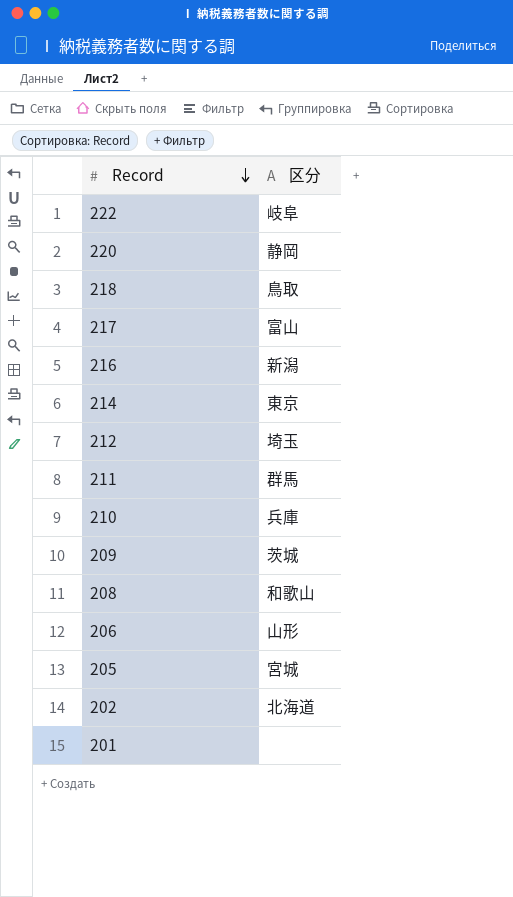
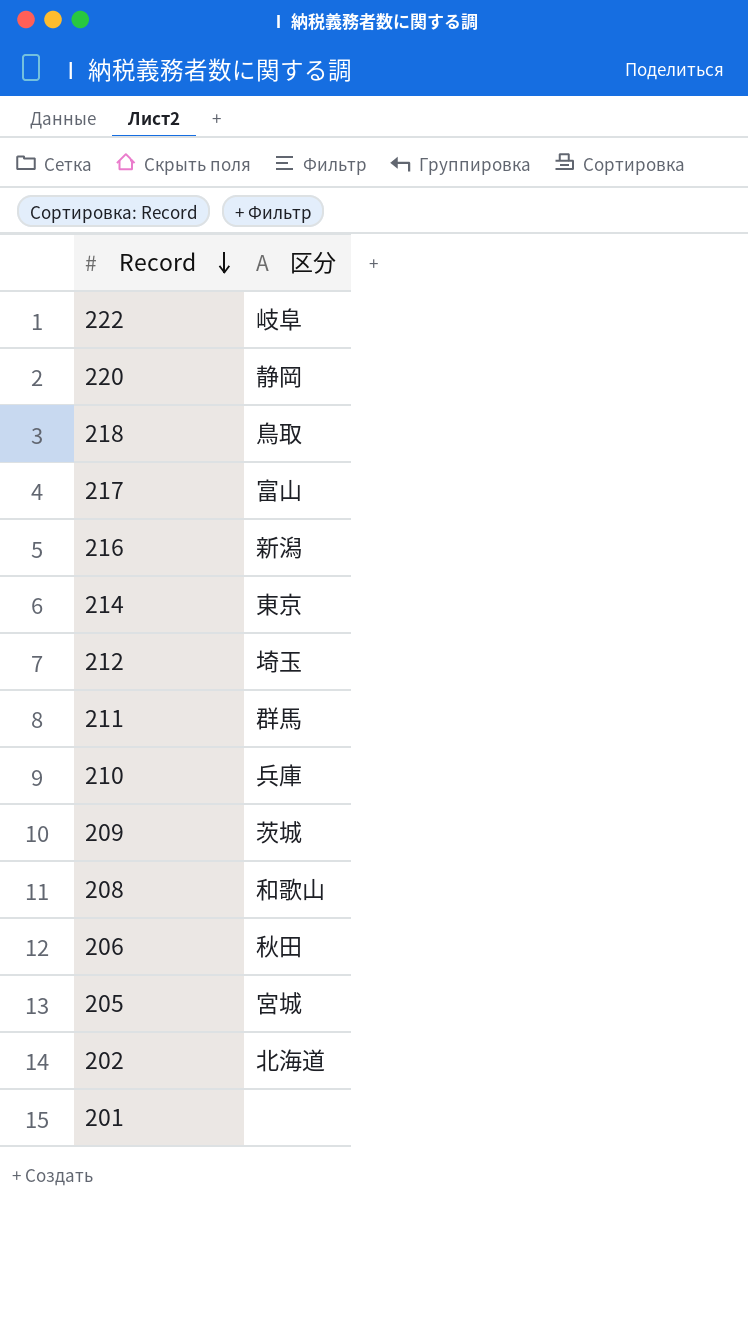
206 | 区分: 山形 -> 秋田

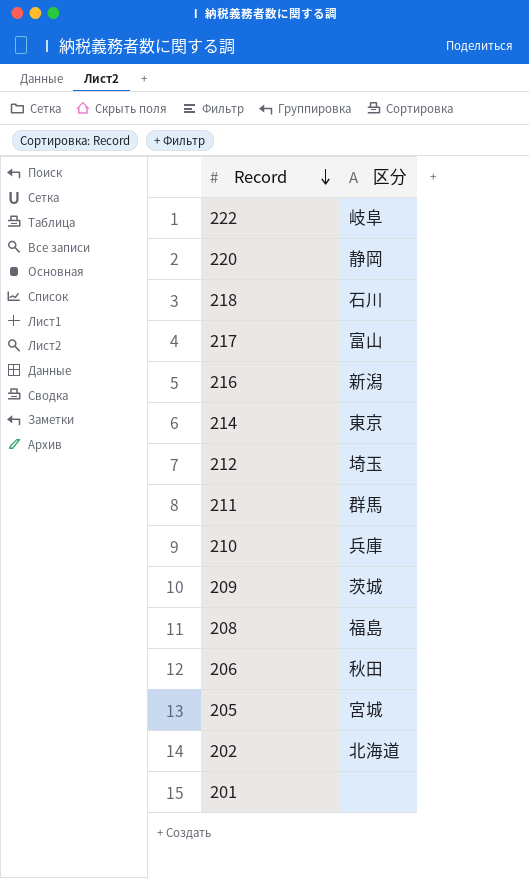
218 | 区分: 鳥取 -> 石川
208 | 区分: 和歌山 -> 福島

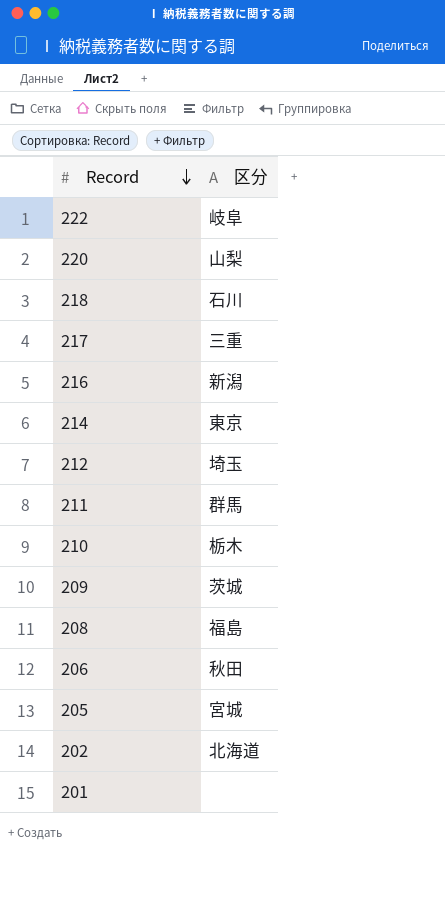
220 | 区分: 静岡 -> 山梨
217 | 区分: 富山 -> 三重
210 | 区分: 兵庫 -> 栃木

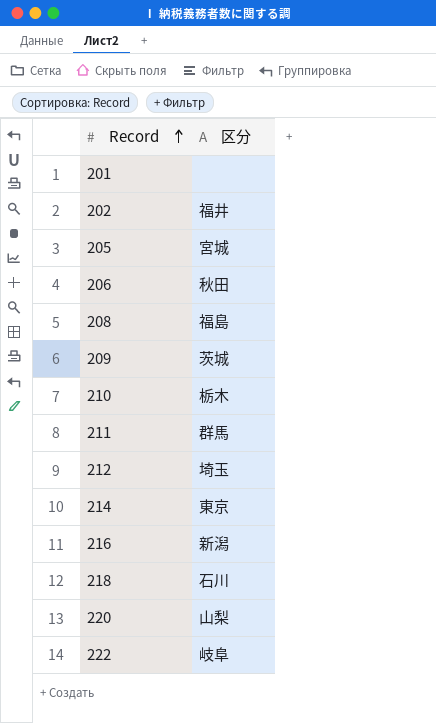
row order: Record descending -> Record ascending
row 217: 三重 -> none
202 | 区分: 北海道 -> 福井

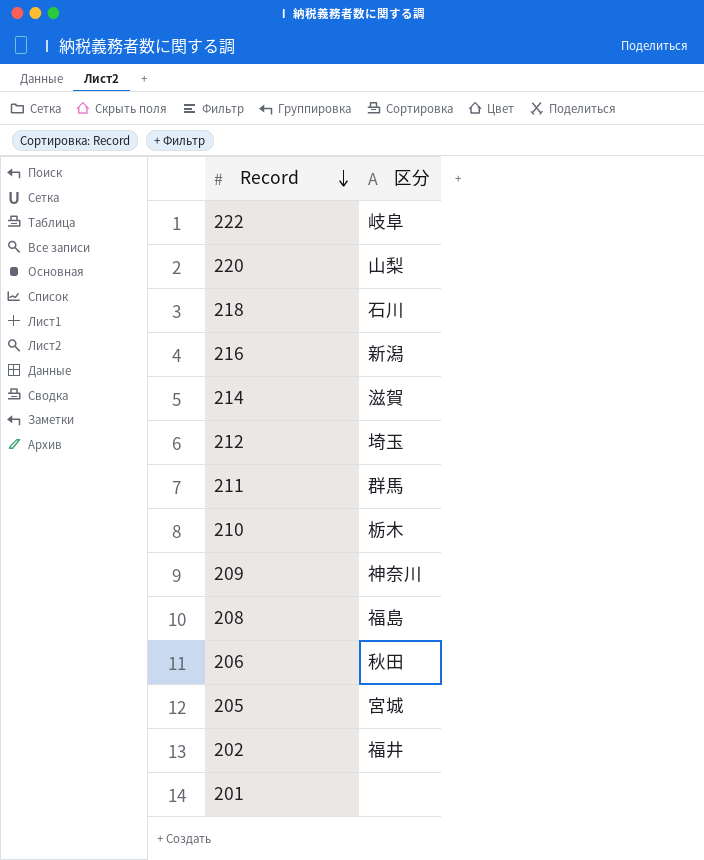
row order: Record ascending -> Record descending
214 | 区分: 東京 -> 滋賀
209 | 区分: 茨城 -> 神奈川

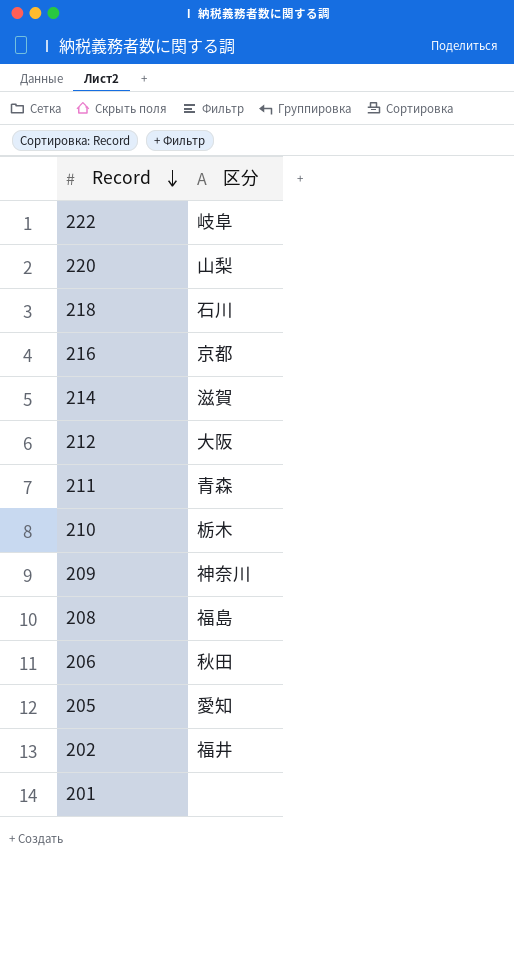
216 | 区分: 新潟 -> 京都
212 | 区分: 埼玉 -> 大阪
211 | 区分: 群馬 -> 青森
205 | 区分: 宮城 -> 愛知

